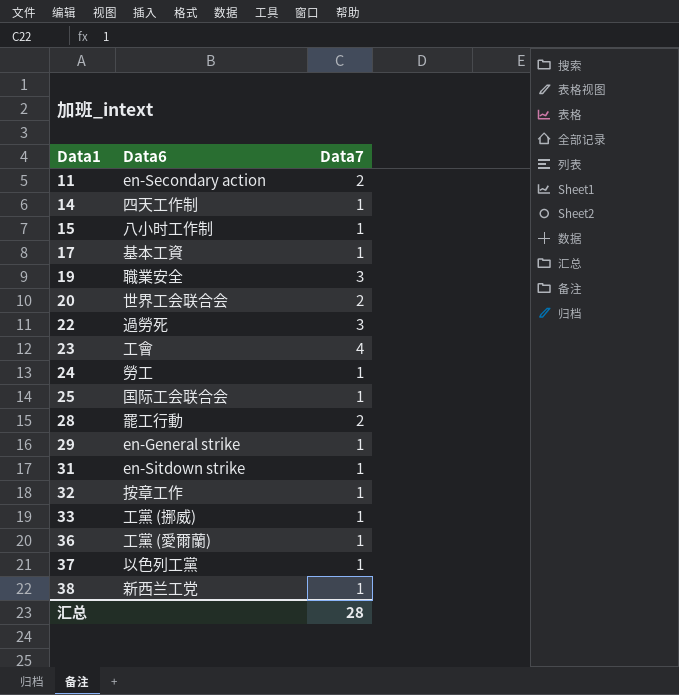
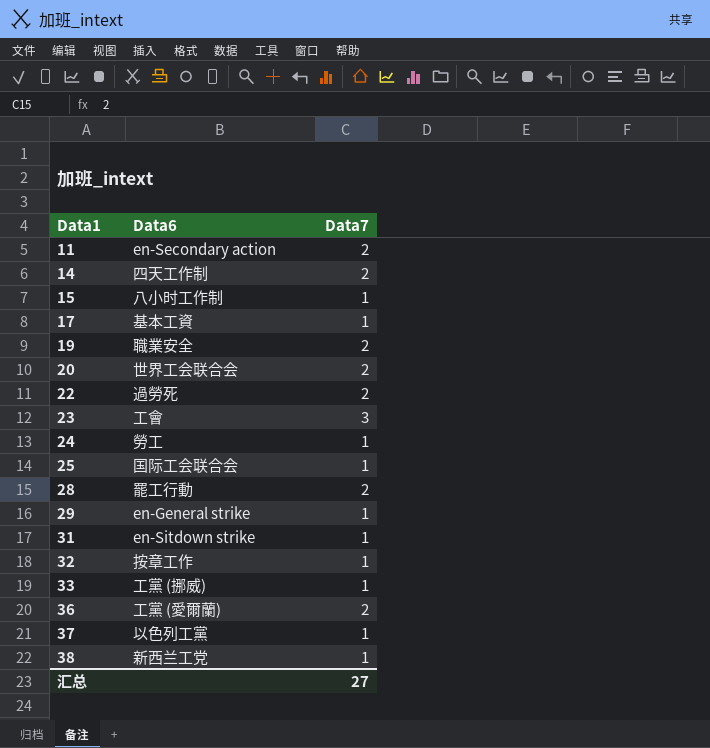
14 | Data7: 1 -> 2
19 | Data7: 3 -> 2
22 | Data7: 3 -> 2
23 | Data7: 4 -> 3
36 | Data7: 1 -> 2
汇总 | Data7: 28 -> 27

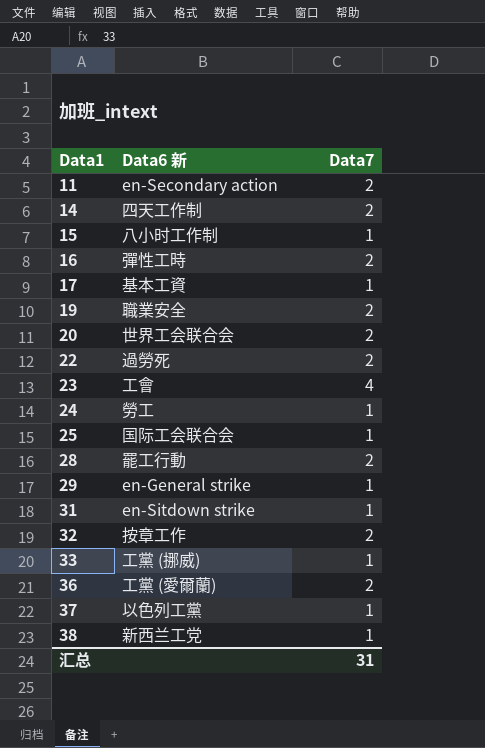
column name: Data6 -> Data6 新
row 16: none -> 彈性工時 | 2
23 | Data7: 3 -> 4
32 | Data7: 1 -> 2
汇总 | Data7: 27 -> 31

